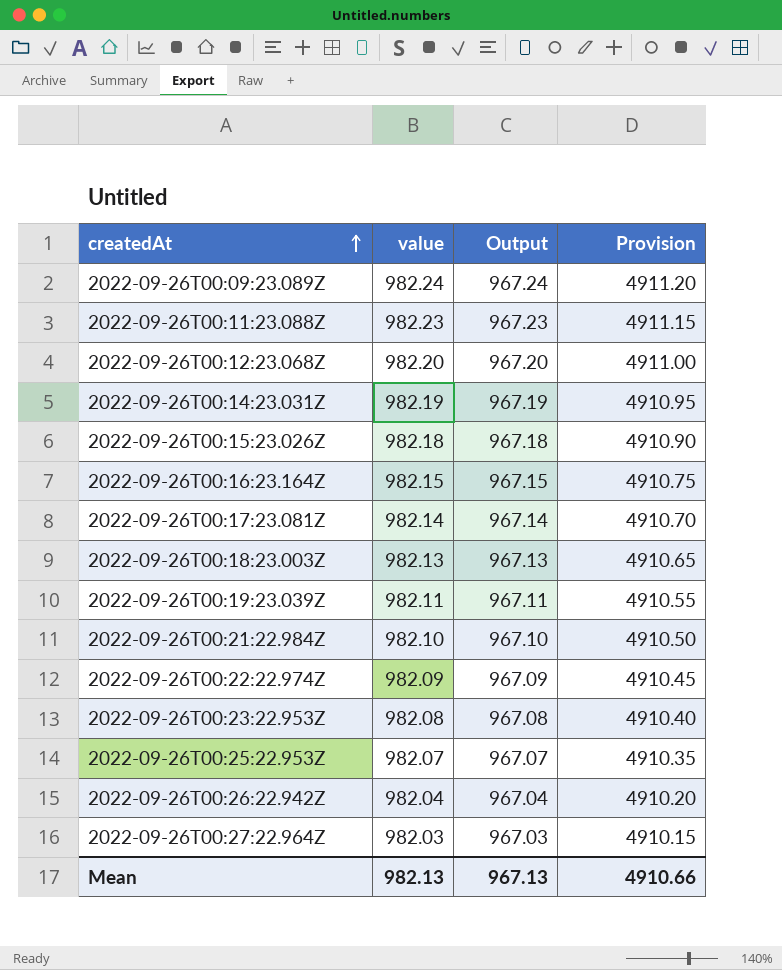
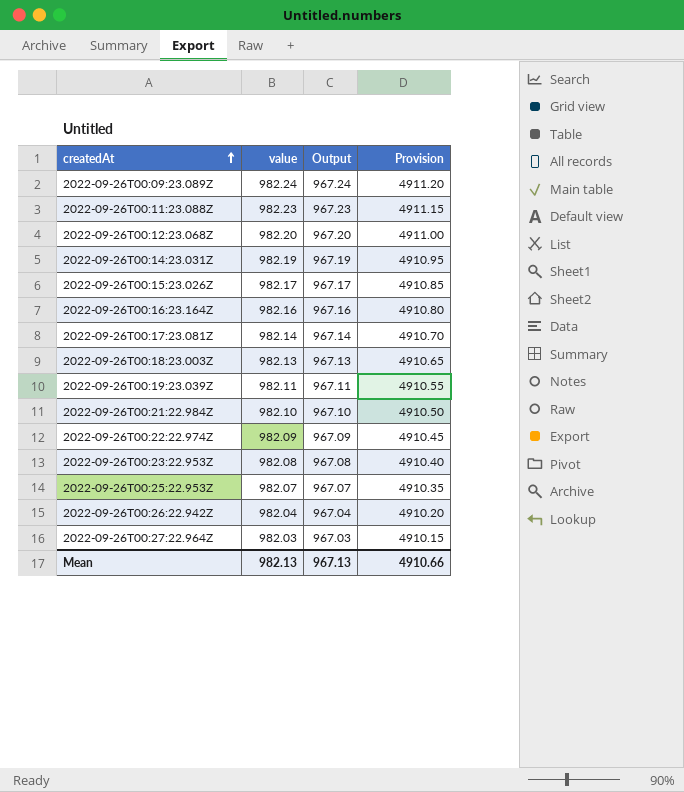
2022-09-26T00:15:23.026Z | value: 982.18 -> 982.17
2022-09-26T00:15:23.026Z | Output: 967.18 -> 967.17
2022-09-26T00:15:23.026Z | Provision: 4910.90 -> 4910.85
2022-09-26T00:16:23.164Z | value: 982.15 -> 982.16
2022-09-26T00:16:23.164Z | Output: 967.15 -> 967.16
2022-09-26T00:16:23.164Z | Provision: 4910.75 -> 4910.80

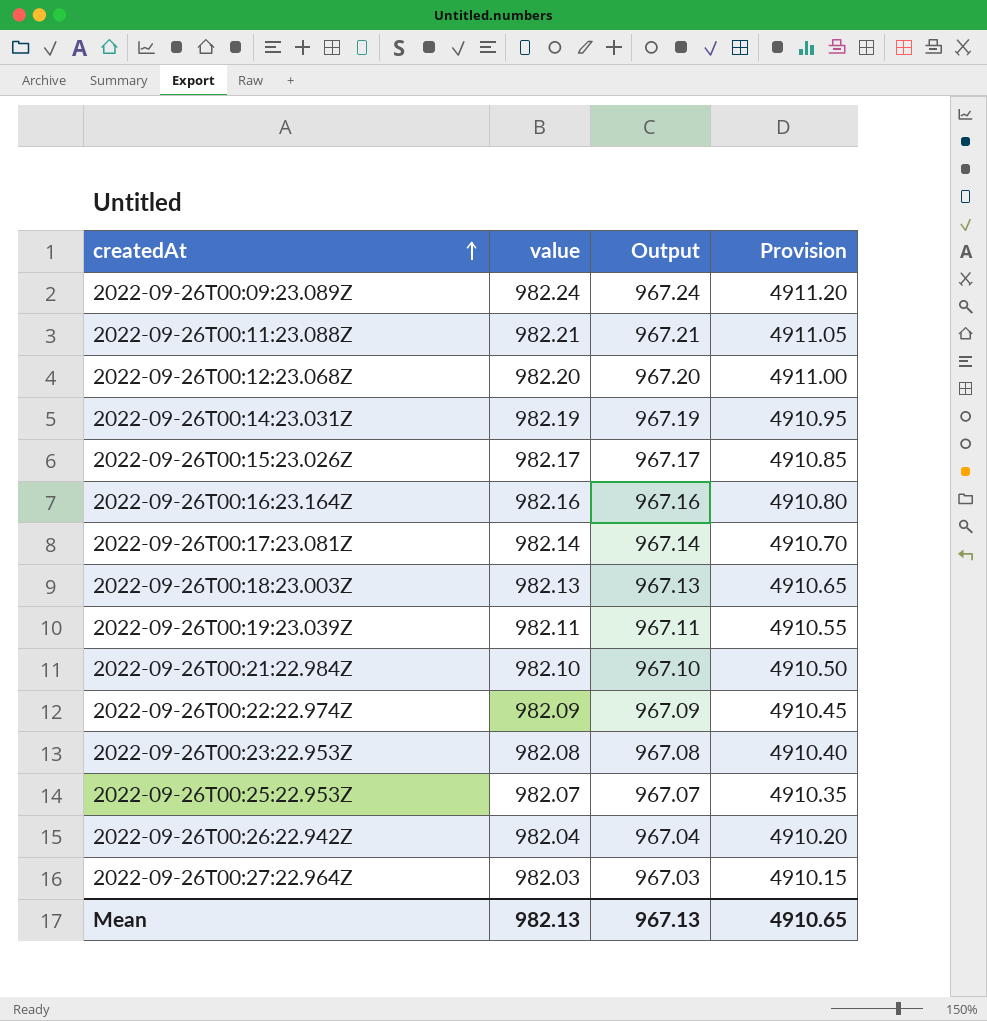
2022-09-26T00:11:23.088Z | value: 982.23 -> 982.21
2022-09-26T00:11:23.088Z | Output: 967.23 -> 967.21
2022-09-26T00:11:23.088Z | Provision: 4911.15 -> 4911.05
Mean | Provision: 4910.66 -> 4910.65

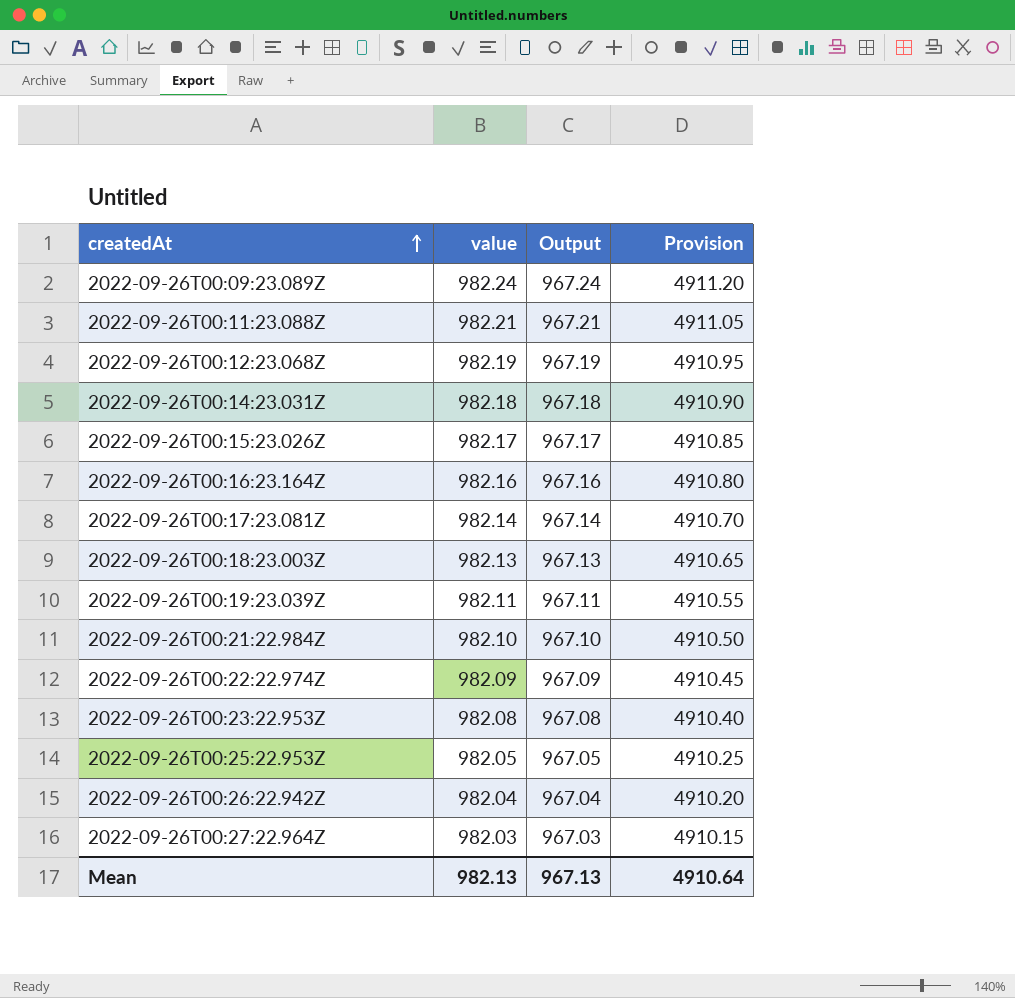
2022-09-26T00:12:23.068Z | value: 982.20 -> 982.19
2022-09-26T00:12:23.068Z | Output: 967.20 -> 967.19
2022-09-26T00:12:23.068Z | Provision: 4911.00 -> 4910.95
2022-09-26T00:14:23.031Z | value: 982.19 -> 982.18
2022-09-26T00:14:23.031Z | Output: 967.19 -> 967.18
2022-09-26T00:14:23.031Z | Provision: 4910.95 -> 4910.90
2022-09-26T00:25:22.953Z | value: 982.07 -> 982.05
2022-09-26T00:25:22.953Z | Output: 967.07 -> 967.05
2022-09-26T00:25:22.953Z | Provision: 4910.35 -> 4910.25
Mean | Provision: 4910.65 -> 4910.64

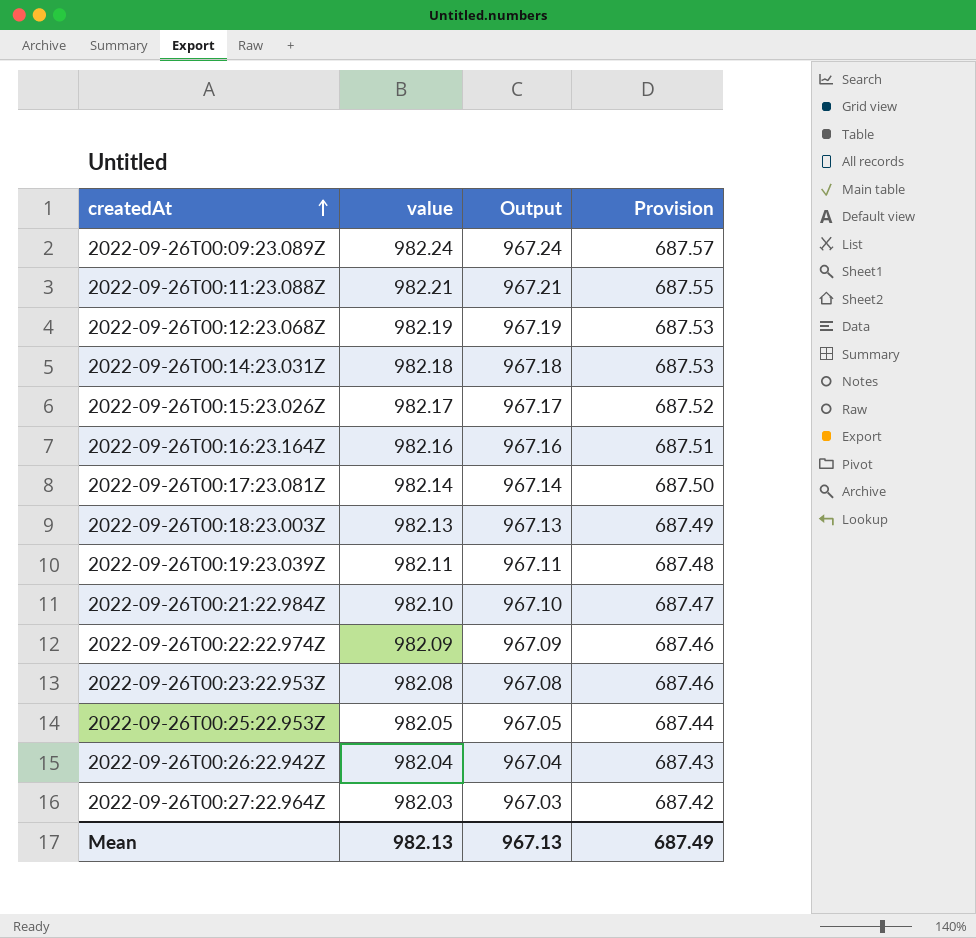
column Provision | formula: [value] * 5 -> [value] * 0.7
Mean | Provision: 4910.64 -> 687.49

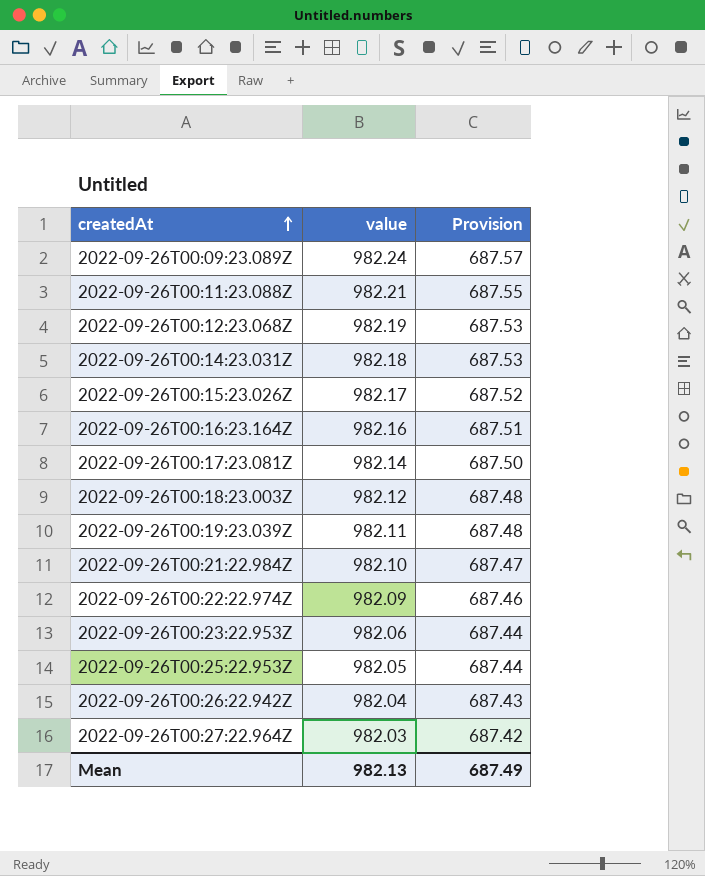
column Output | formula: [value] - 15 -> none
2022-09-26T00:18:23.003Z | value: 982.13 -> 982.12
2022-09-26T00:18:23.003Z | Provision: 687.49 -> 687.48
2022-09-26T00:23:22.953Z | value: 982.08 -> 982.06
2022-09-26T00:23:22.953Z | Provision: 687.46 -> 687.44

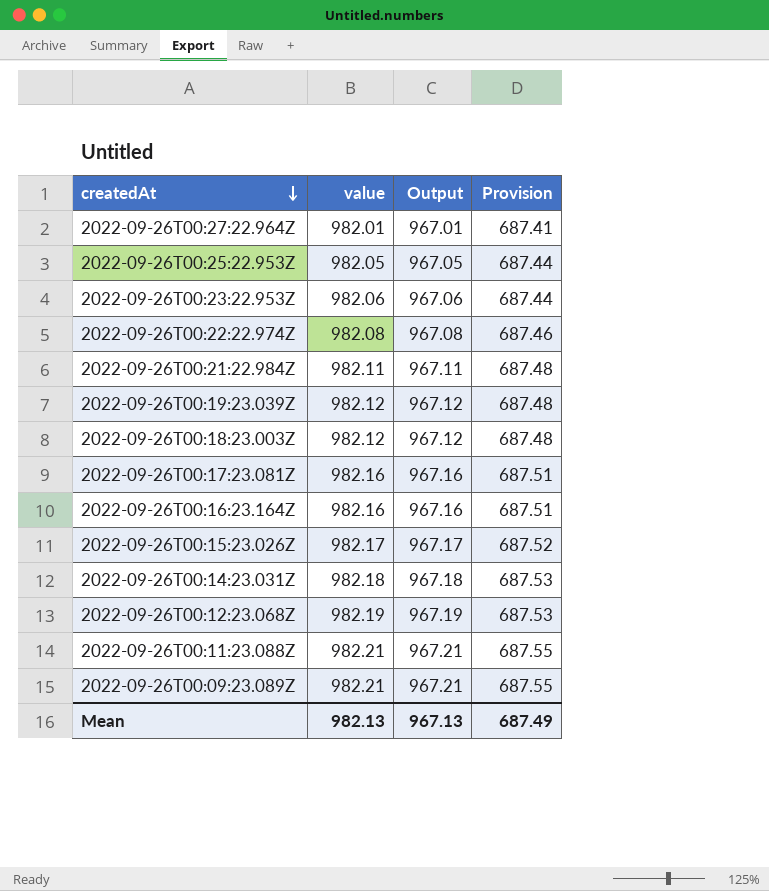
row order: createdAt ascending -> createdAt descending
column Output | formula: none -> [value] - 15
row 2022-09-26T00:26:22.942Z: 982.04 | 687.43 -> none
2022-09-26T00:27:22.964Z | value: 982.03 -> 982.01
2022-09-26T00:27:22.964Z | Provision: 687.42 -> 687.41
2022-09-26T00:22:22.974Z | value: 982.09 -> 982.08
2022-09-26T00:21:22.984Z | value: 982.10 -> 982.11
2022-09-26T00:21:22.984Z | Provision: 687.47 -> 687.48
2022-09-26T00:19:23.039Z | value: 982.11 -> 982.12
2022-09-26T00:17:23.081Z | value: 982.14 -> 982.16
2022-09-26T00:17:23.081Z | Provision: 687.50 -> 687.51
2022-09-26T00:09:23.089Z | value: 982.24 -> 982.21
2022-09-26T00:09:23.089Z | Provision: 687.57 -> 687.55

